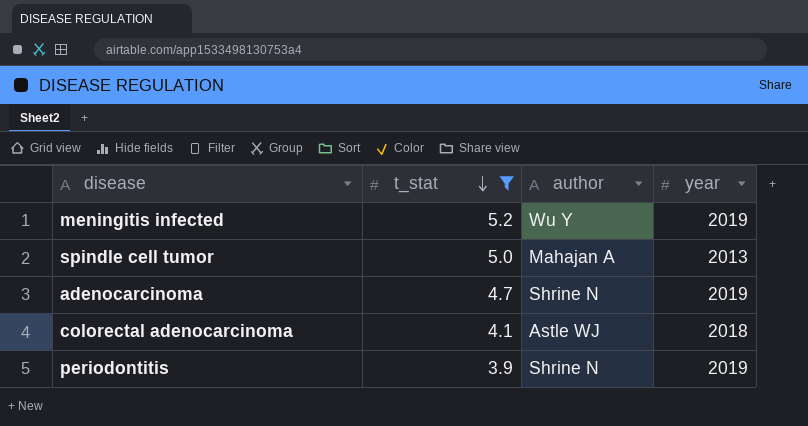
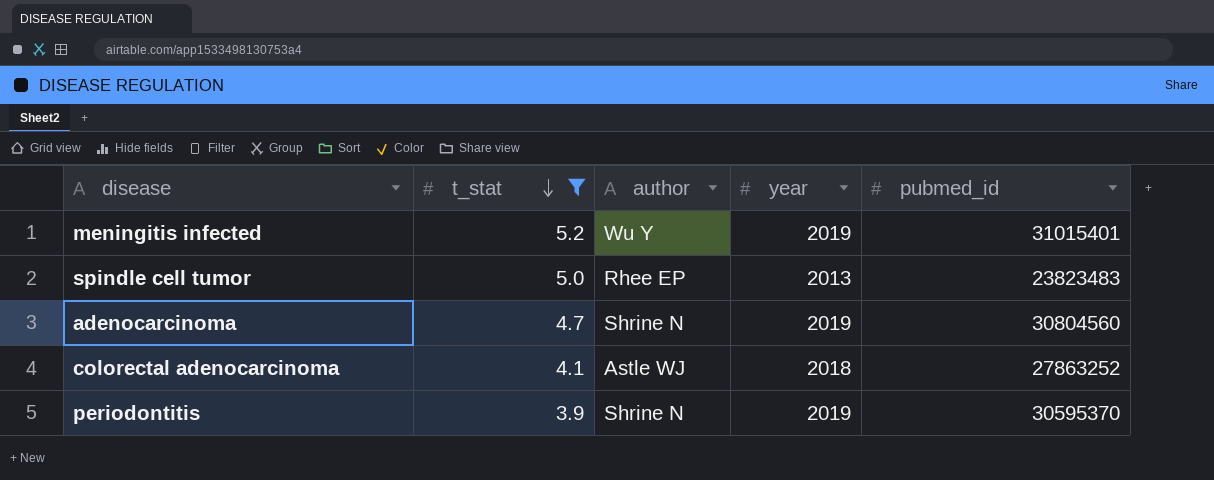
column pubmed_id | position: none -> 5
spindle cell tumor | author: Mahajan A -> Rhee EP

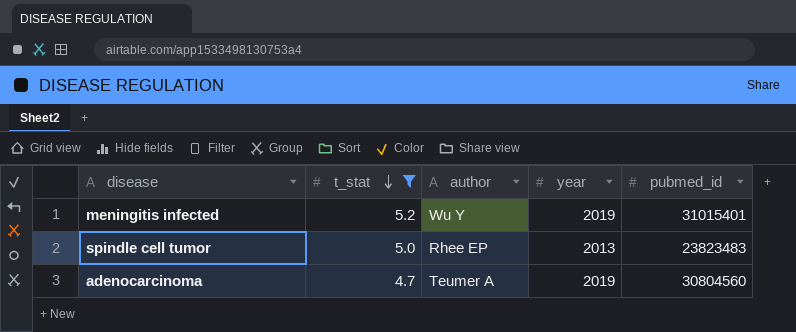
row colorectal adenocarcinoma: 4.1 | Astle WJ | 2018 | 27863252 -> none
row periodontitis: 3.9 | Shrine N | 2019 | 30595370 -> none
adenocarcinoma | author: Shrine N -> Teumer A

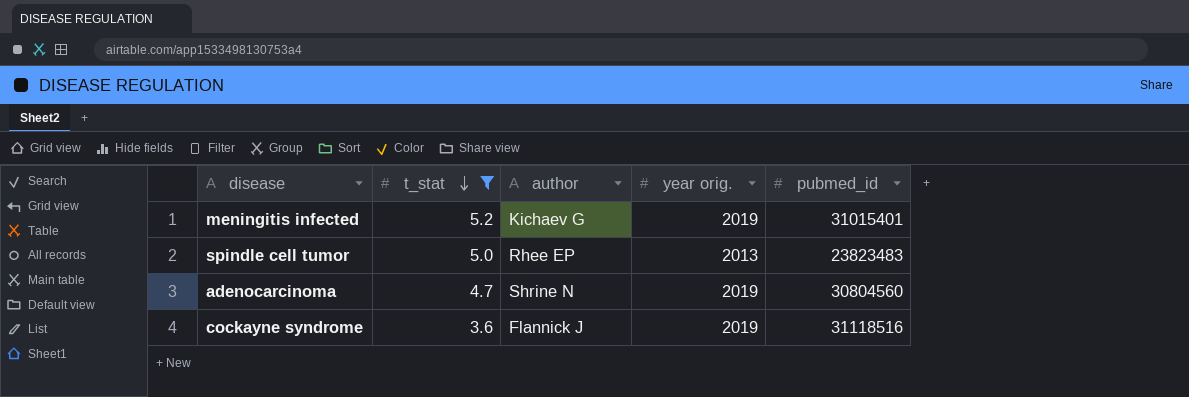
column name: year -> year orig.
meningitis infected | author: Wu Y -> Kichaev G
adenocarcinoma | author: Teumer A -> Shrine N
row cockayne syndrome: none -> 3.6 | Flannick J | 2019 | 31118516

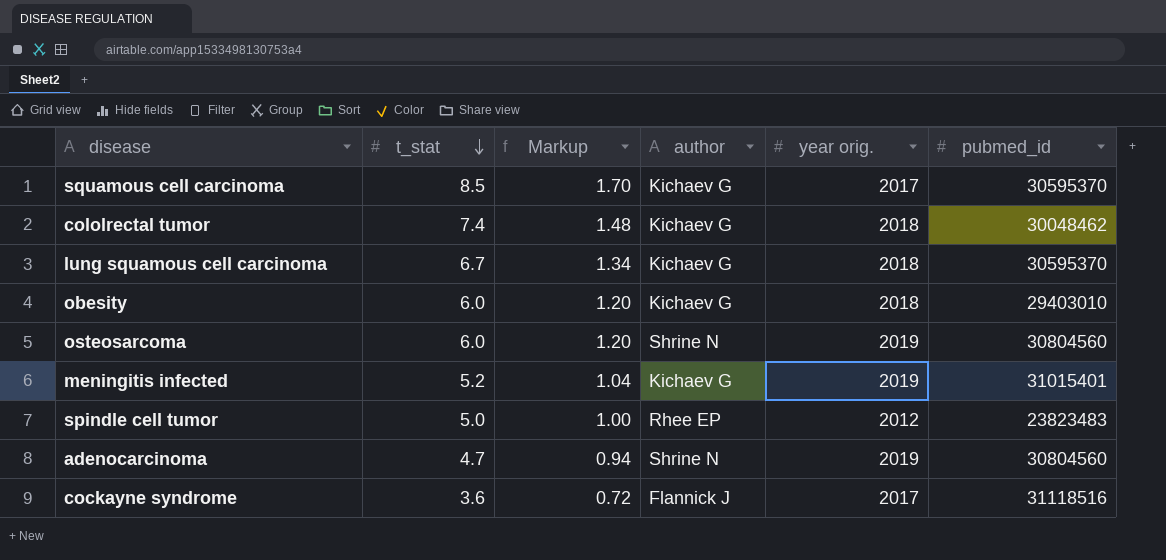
filter: t_stat <= 5.2 -> none
column Markup | formula: none -> [t_stat] * 0.2
spindle cell tumor | year orig.: 2013 -> 2012
cockayne syndrome | year orig.: 2019 -> 2017

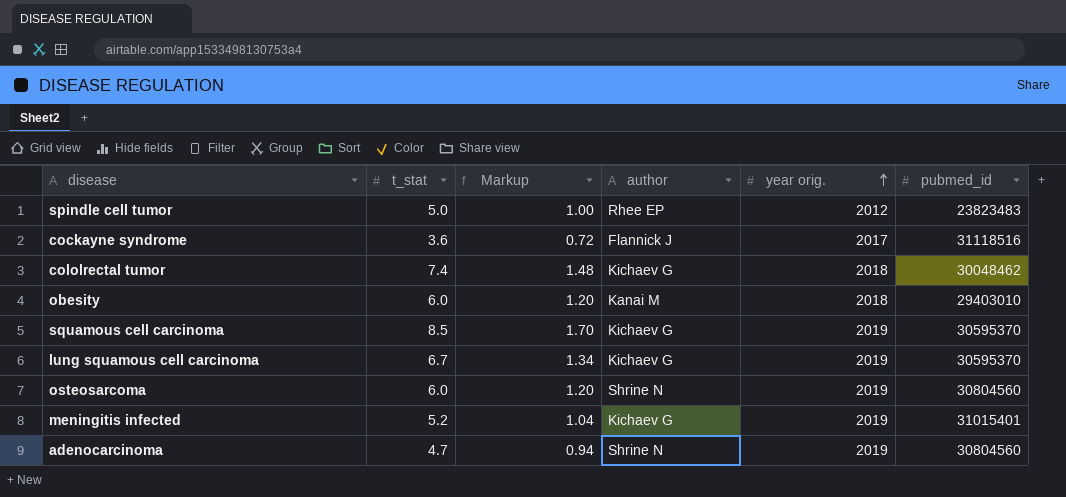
row order: t_stat descending -> year orig. ascending
obesity | author: Kichaev G -> Kanai M
squamous cell carcinoma | year orig.: 2017 -> 2019
lung squamous cell carcinoma | year orig.: 2018 -> 2019

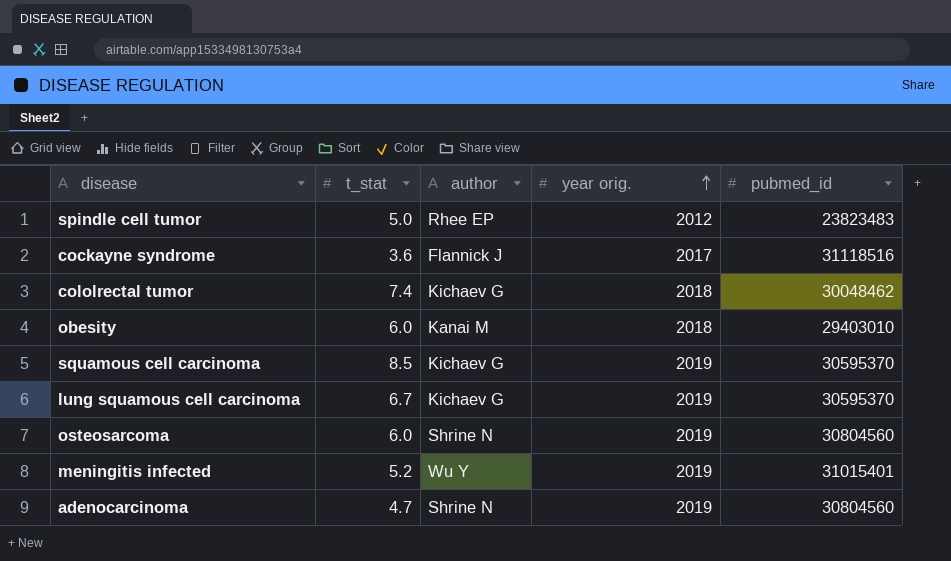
column Markup | formula: [t_stat] * 0.2 -> none
meningitis infected | author: Kichaev G -> Wu Y

